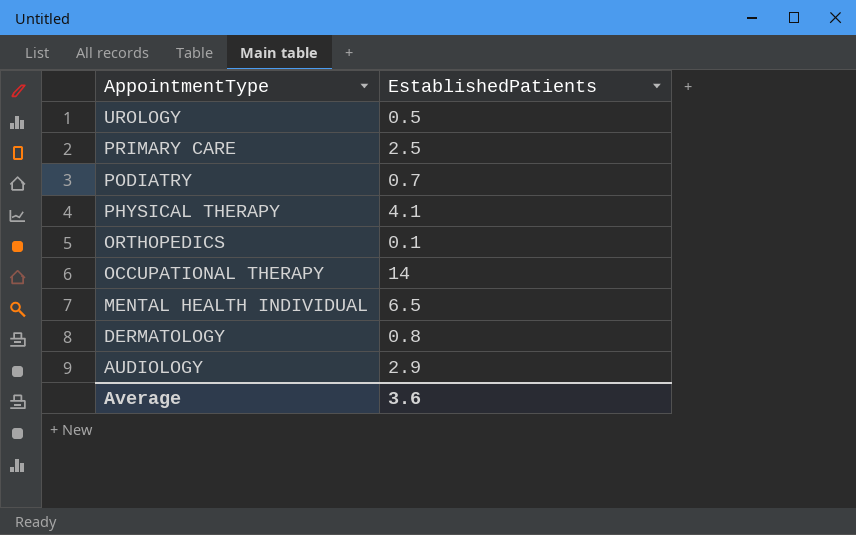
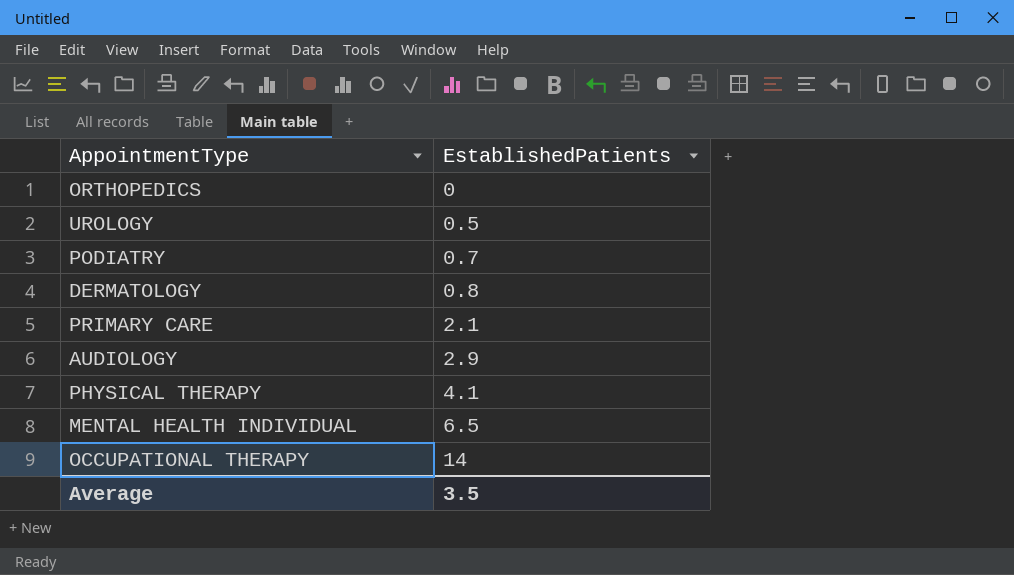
row order: AppointmentType descending -> EstablishedPatients ascending
ORTHOPEDICS | EstablishedPatients: 0.1 -> 0
PRIMARY CARE | EstablishedPatients: 2.5 -> 2.1
Average | EstablishedPatients: 3.6 -> 3.5

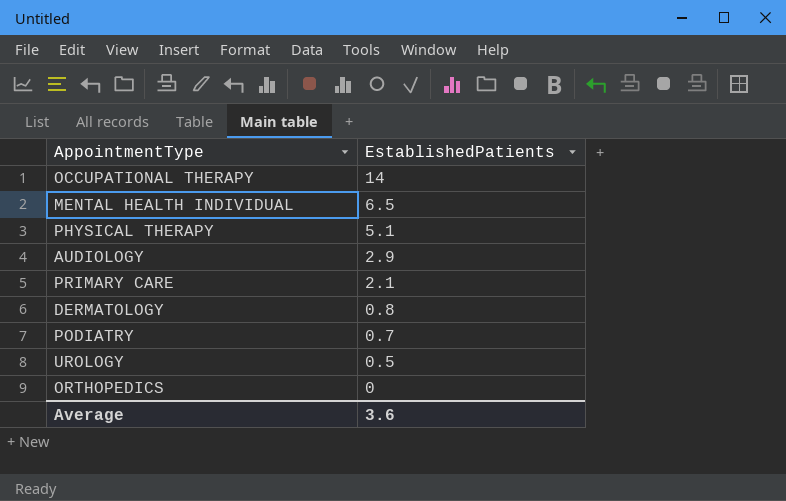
row order: EstablishedPatients ascending -> EstablishedPatients descending
PHYSICAL THERAPY | EstablishedPatients: 4.1 -> 5.1
Average | EstablishedPatients: 3.5 -> 3.6

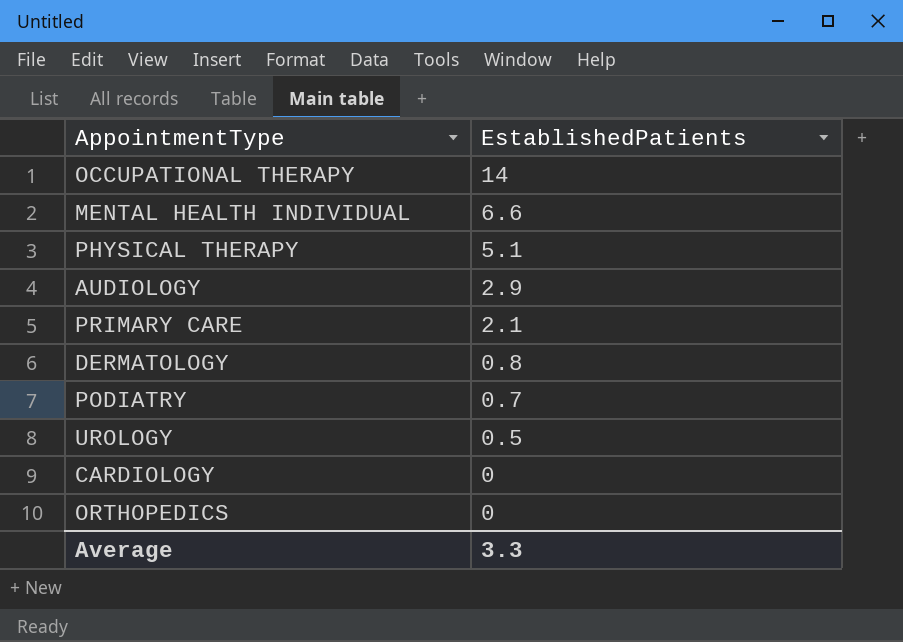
MENTAL HEALTH INDIVIDUAL | EstablishedPatients: 6.5 -> 6.6
row CARDIOLOGY: none -> 0
Average | EstablishedPatients: 3.6 -> 3.3

